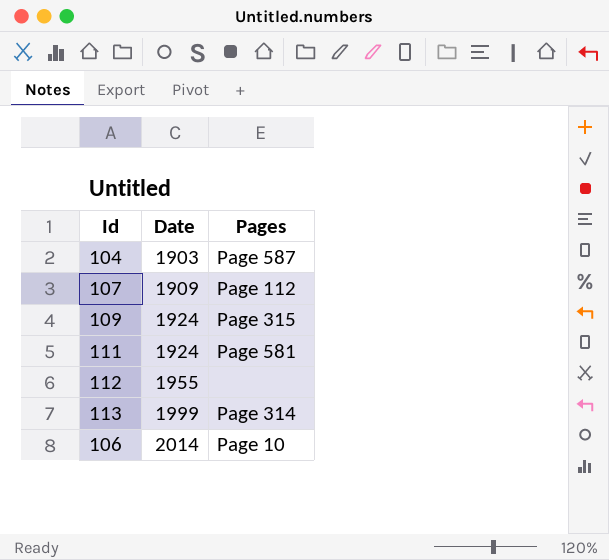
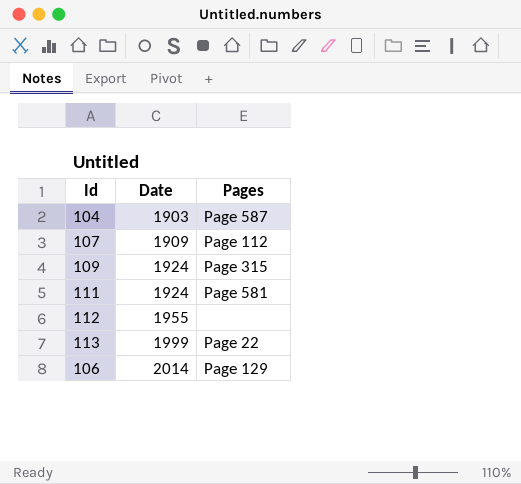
113 | Pages: Page 314 -> Page 22
106 | Pages: Page 10 -> Page 129

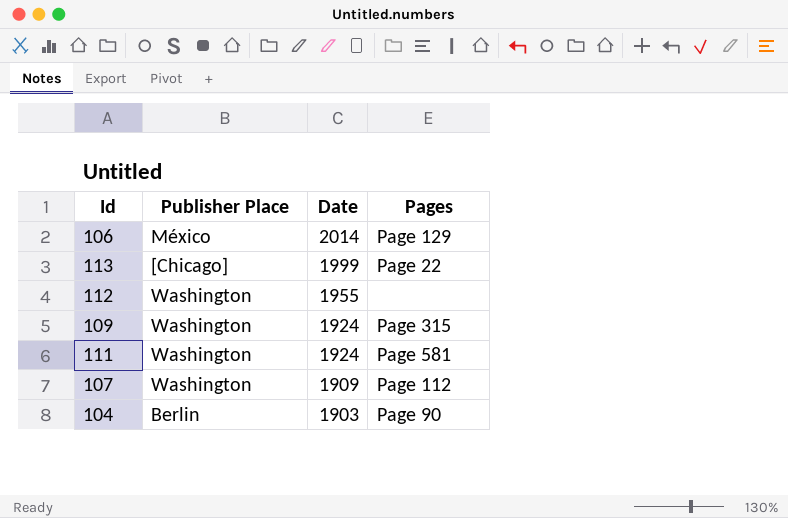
row order: Date ascending -> Date descending
column Publisher Place | position: none -> 2
104 | Pages: Page 587 -> Page 90

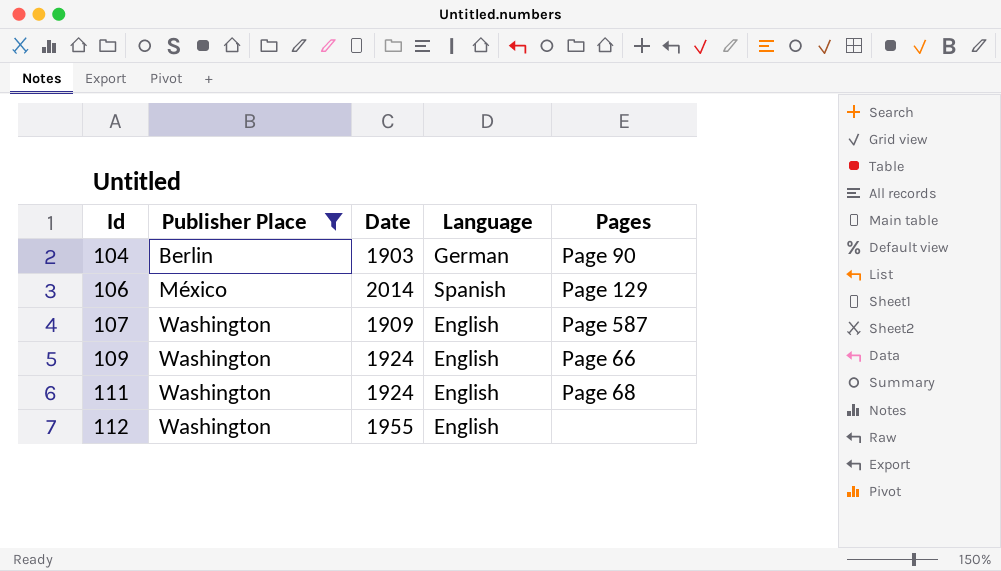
filter: none -> Publisher Place != [Chicago]
row order: Date descending -> Id ascending
column Language | position: none -> 4
107 | Pages: Page 112 -> Page 587
109 | Pages: Page 315 -> Page 66
111 | Pages: Page 581 -> Page 68

